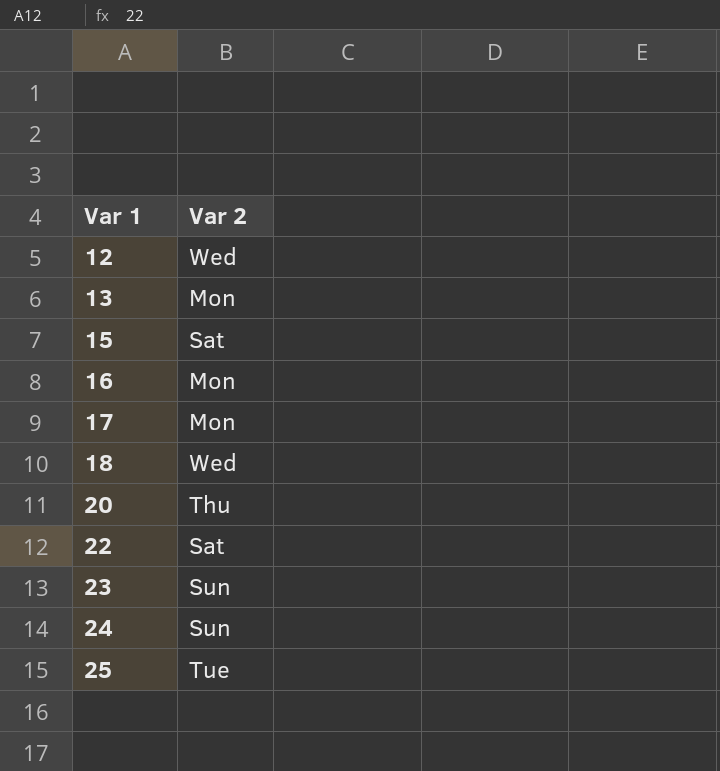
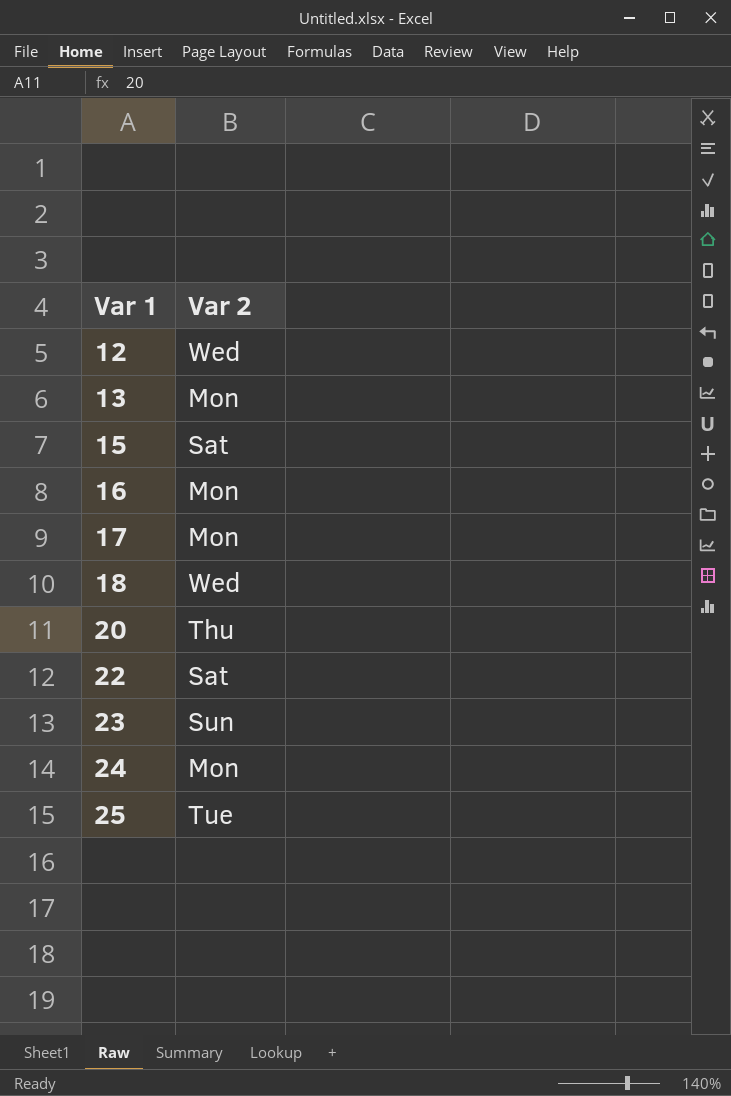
24 | Var 2: Sun -> Mon

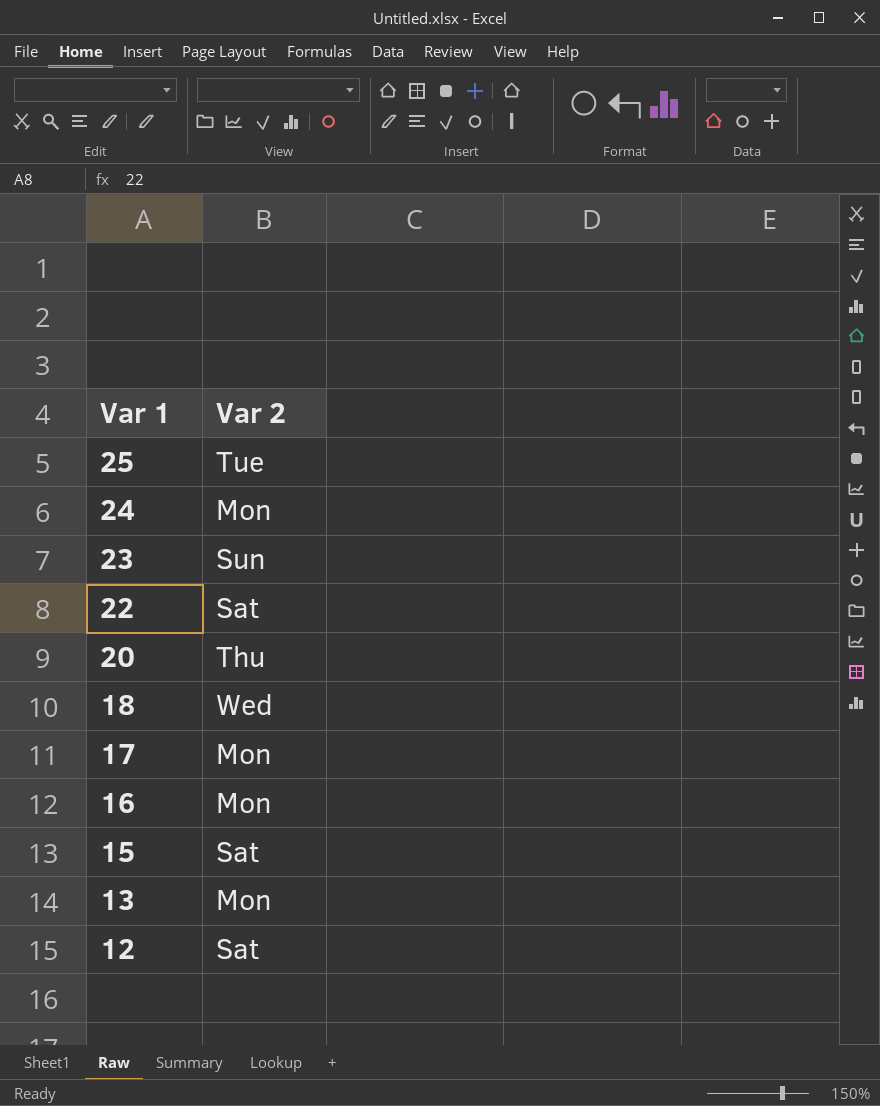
row order: Var 1 ascending -> Var 1 descending
12 | Var 2: Wed -> Sat

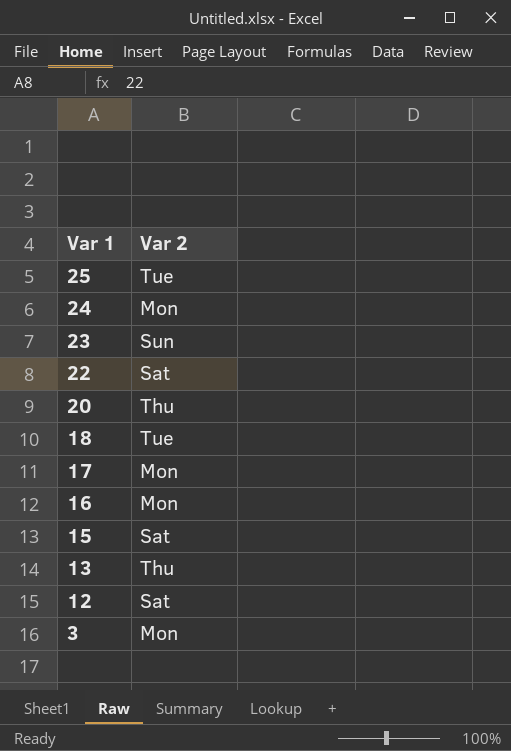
18 | Var 2: Wed -> Tue
13 | Var 2: Mon -> Thu
row 3: none -> Mon

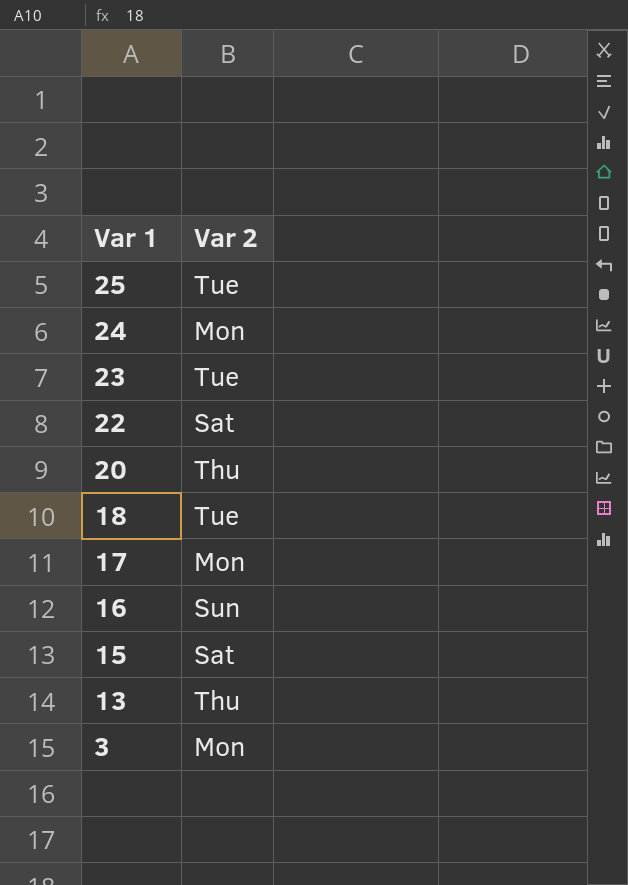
row 12: Sat -> none
23 | Var 2: Sun -> Tue
16 | Var 2: Mon -> Sun

